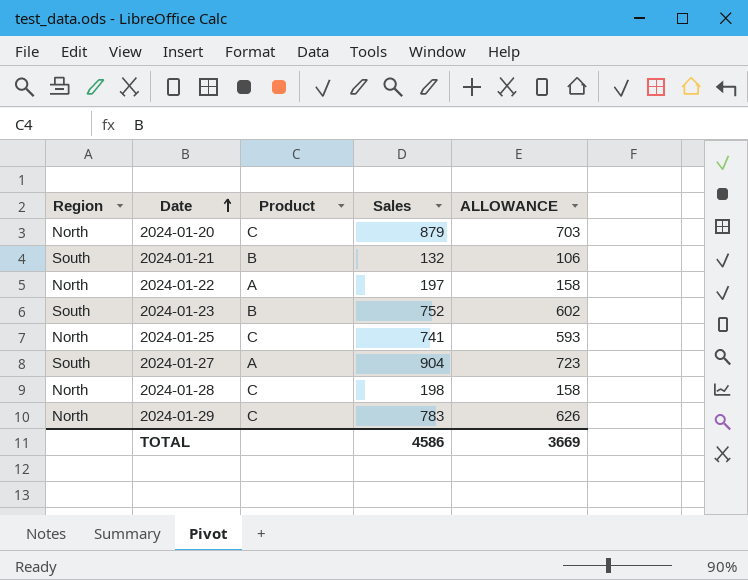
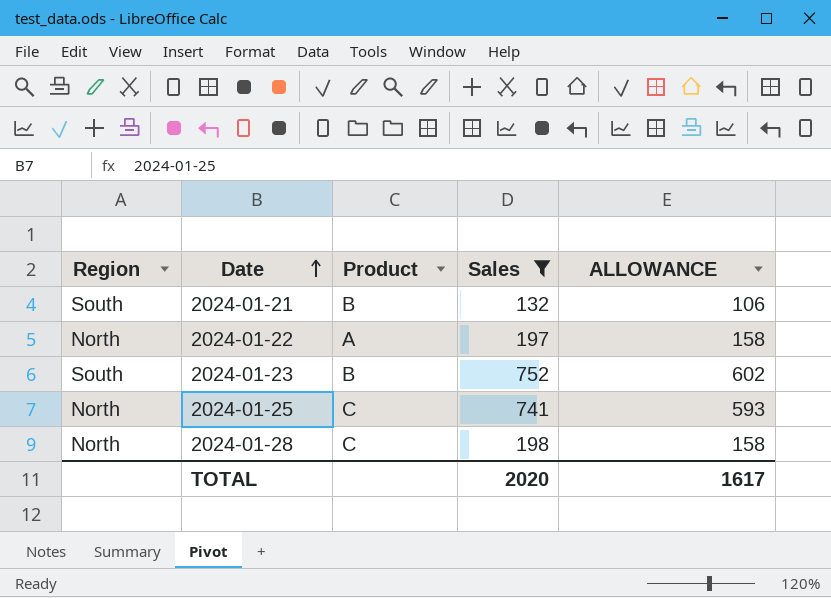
filter: none -> Sales <= 752
TOTAL | Sales: 4586 -> 2020
TOTAL | ALLOWANCE: 3669 -> 1617

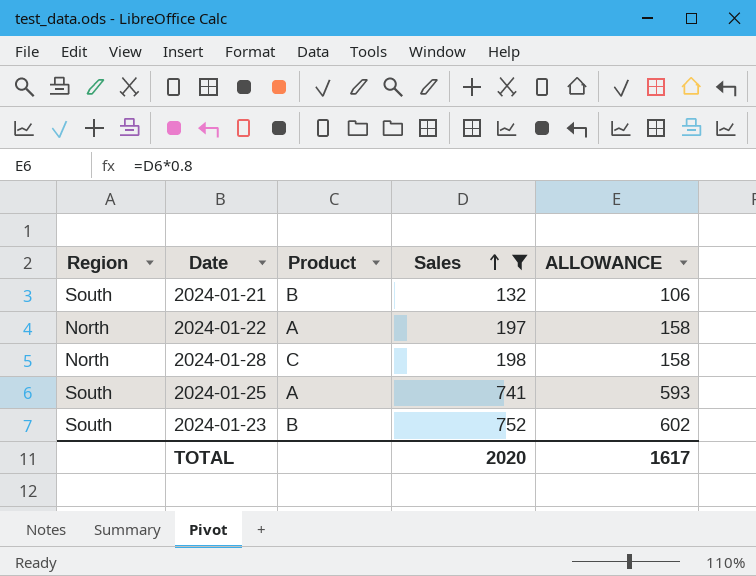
row order: Date ascending -> Sales ascending
2024-01-25 | Region: North -> South
2024-01-25 | Product: C -> A

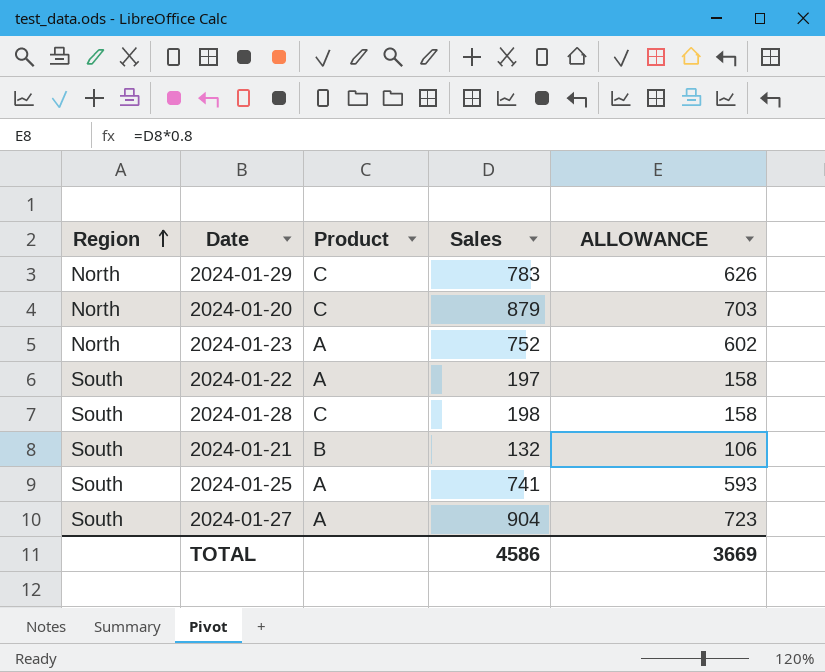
filter: Sales <= 752 -> none
row order: Sales ascending -> Region ascending
2024-01-23 | Region: South -> North
2024-01-23 | Product: B -> A
2024-01-22 | Region: North -> South
2024-01-28 | Region: North -> South
TOTAL | Sales: 2020 -> 4586
TOTAL | ALLOWANCE: 1617 -> 3669

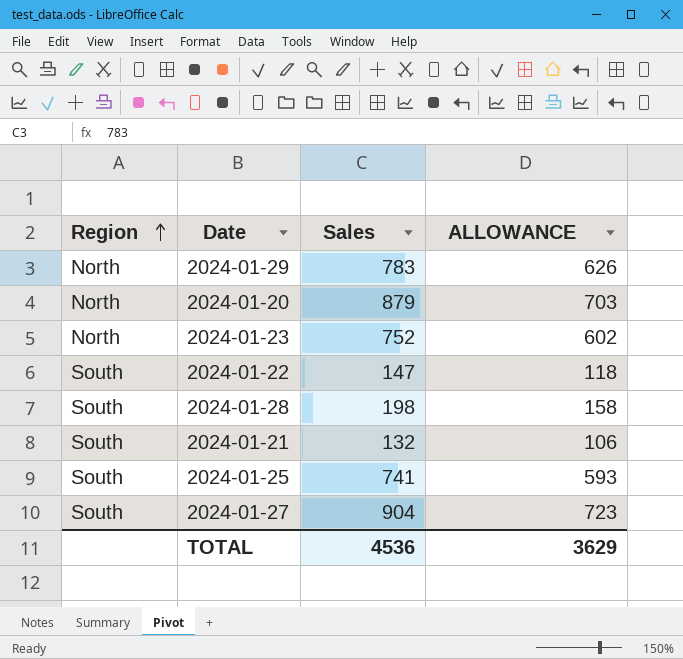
column Product | position: 3 -> none
2024-01-22 | Sales: 197 -> 147
2024-01-22 | ALLOWANCE: 158 -> 118
TOTAL | Sales: 4586 -> 4536
TOTAL | ALLOWANCE: 3669 -> 3629

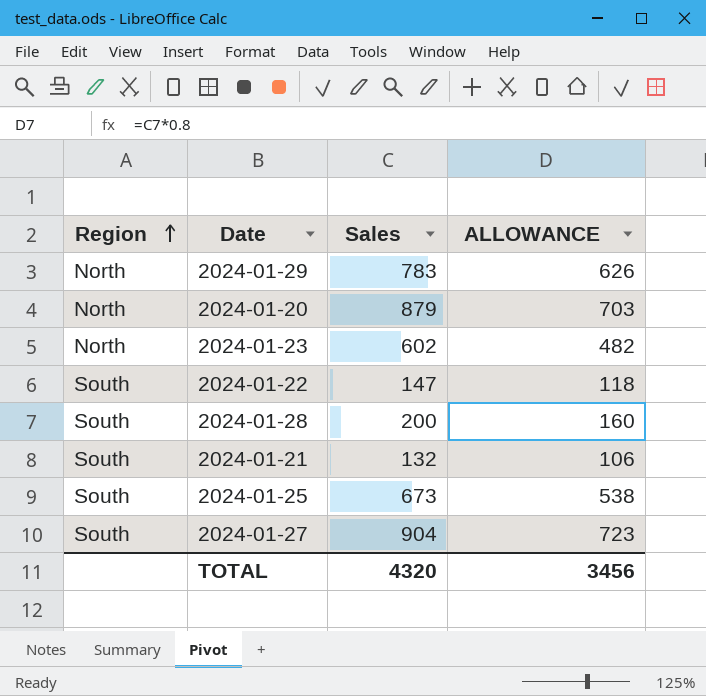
2024-01-23 | Sales: 752 -> 602
2024-01-23 | ALLOWANCE: 602 -> 482
2024-01-28 | Sales: 198 -> 200
2024-01-28 | ALLOWANCE: 158 -> 160
2024-01-25 | Sales: 741 -> 673
2024-01-25 | ALLOWANCE: 593 -> 538
TOTAL | Sales: 4536 -> 4320
TOTAL | ALLOWANCE: 3629 -> 3456

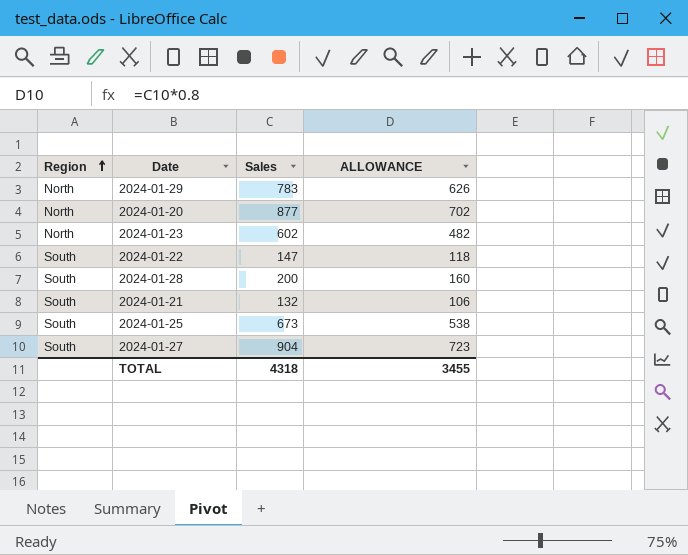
2024-01-20 | Sales: 879 -> 877
2024-01-20 | ALLOWANCE: 703 -> 702
TOTAL | Sales: 4320 -> 4318
TOTAL | ALLOWANCE: 3456 -> 3455

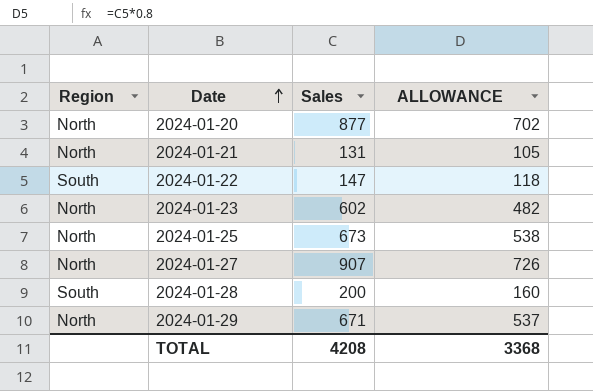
row order: Region ascending -> Date ascending
2024-01-21 | Region: South -> North
2024-01-21 | Sales: 132 -> 131
2024-01-21 | ALLOWANCE: 106 -> 105
2024-01-25 | Region: South -> North
2024-01-27 | Region: South -> North
2024-01-27 | Sales: 904 -> 907
2024-01-27 | ALLOWANCE: 723 -> 726
2024-01-29 | Sales: 783 -> 671
2024-01-29 | ALLOWANCE: 626 -> 537
TOTAL | Sales: 4318 -> 4208
TOTAL | ALLOWANCE: 3455 -> 3368

